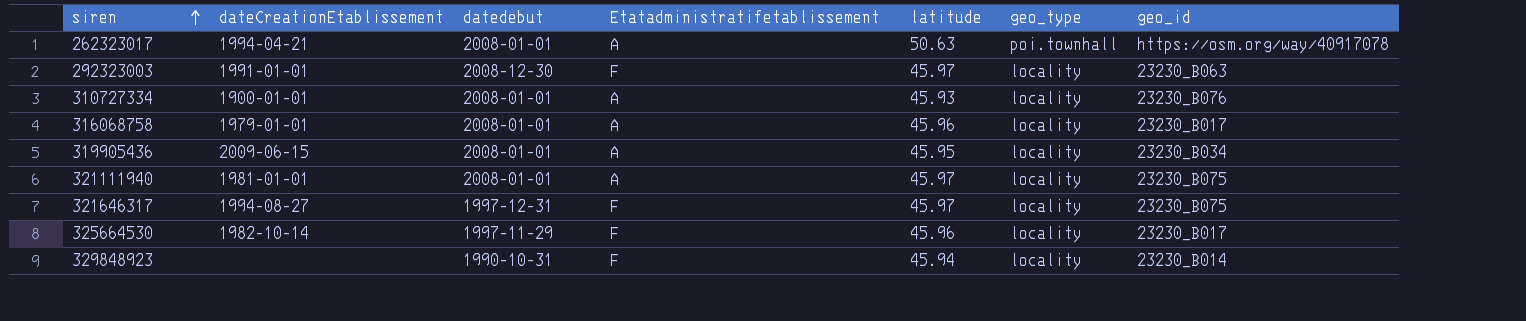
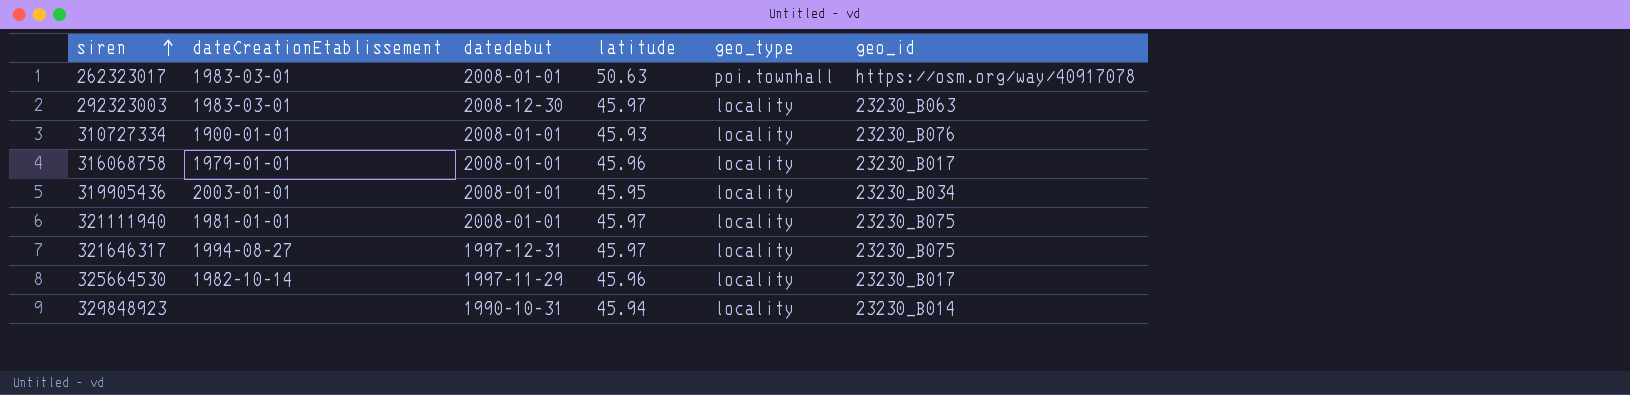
column Etatadministratifetablissement | position: 4 -> none
262323017 | dateCreationEtablissement: 1994-04-21 -> 1983-03-01
292323003 | dateCreationEtablissement: 1991-01-01 -> 1983-03-01
319905436 | dateCreationEtablissement: 2009-06-15 -> 2003-01-01

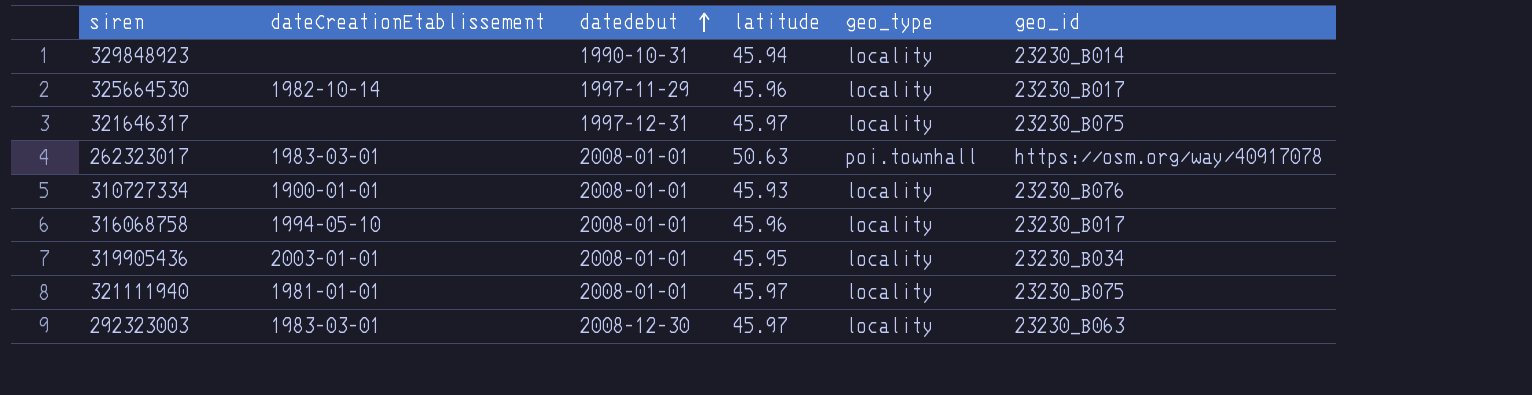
row order: siren ascending -> datedebut ascending
321646317 | dateCreationEtablissement: 1994-08-27 -> none
316068758 | dateCreationEtablissement: 1979-01-01 -> 1994-05-10

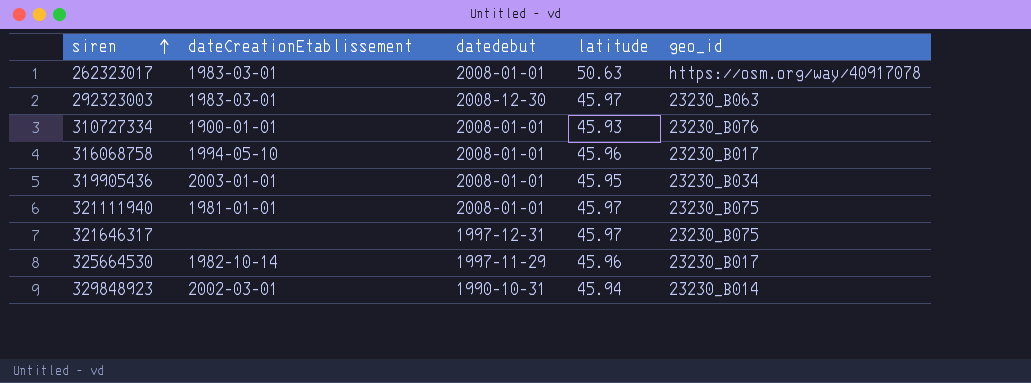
row order: datedebut ascending -> siren ascending
column geo_type | position: 5 -> none
329848923 | dateCreationEtablissement: none -> 2002-03-01

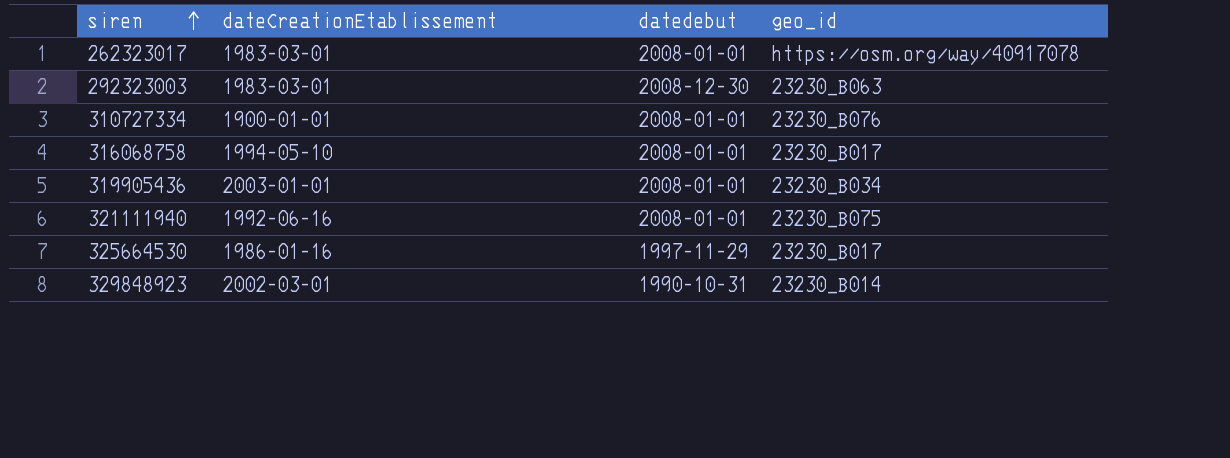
column latitude | position: 4 -> none
row 321646317: none | 1997-12-31 | 45.97 | 23230_B075 -> none
321111940 | dateCreationEtablissement: 1981-01-01 -> 1992-06-16
325664530 | dateCreationEtablissement: 1982-10-14 -> 1986-01-16

